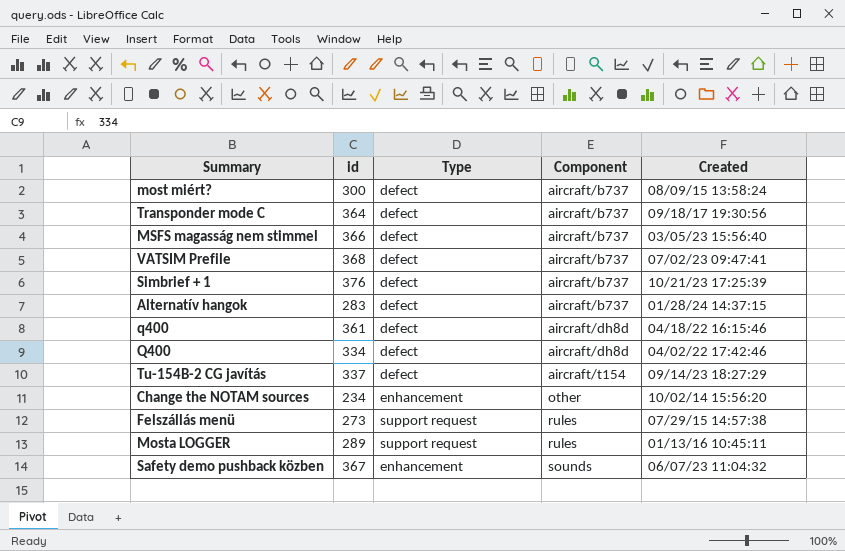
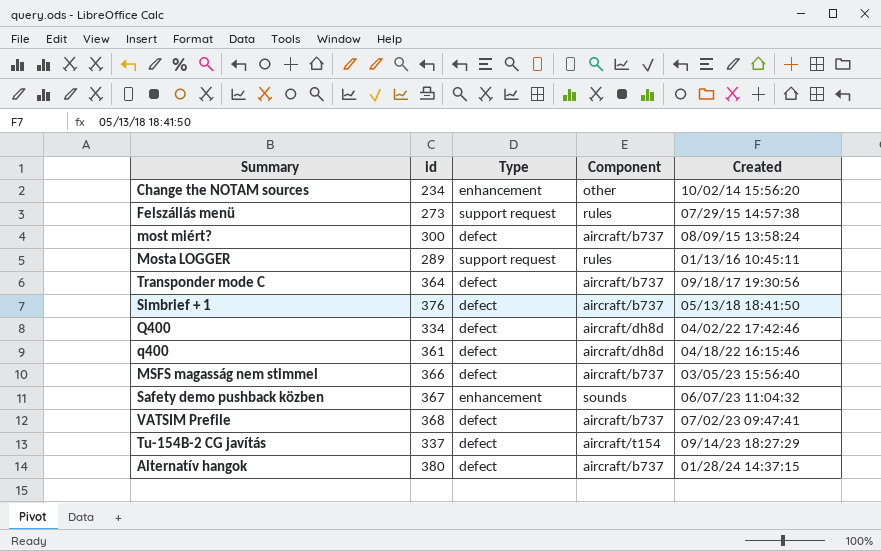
row order: Component ascending -> Created ascending
Simbrief + 1 | Created: 10/21/23 17:25:39 -> 05/13/18 18:41:50
Alternatív hangok | id: 283 -> 380

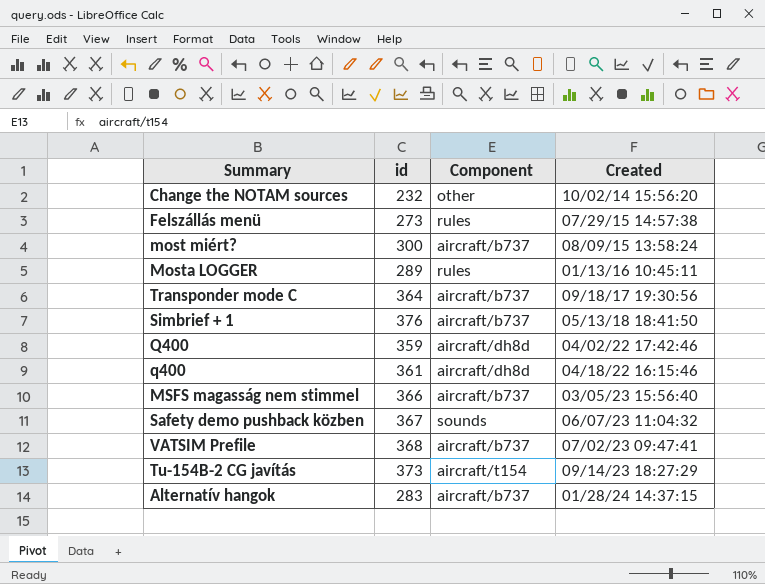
column Type | position: 3 -> none
Change the NOTAM sources | id: 234 -> 232
Q400 | id: 334 -> 359
Tu-154B-2 CG javítás | id: 337 -> 373
Alternatív hangok | id: 380 -> 283

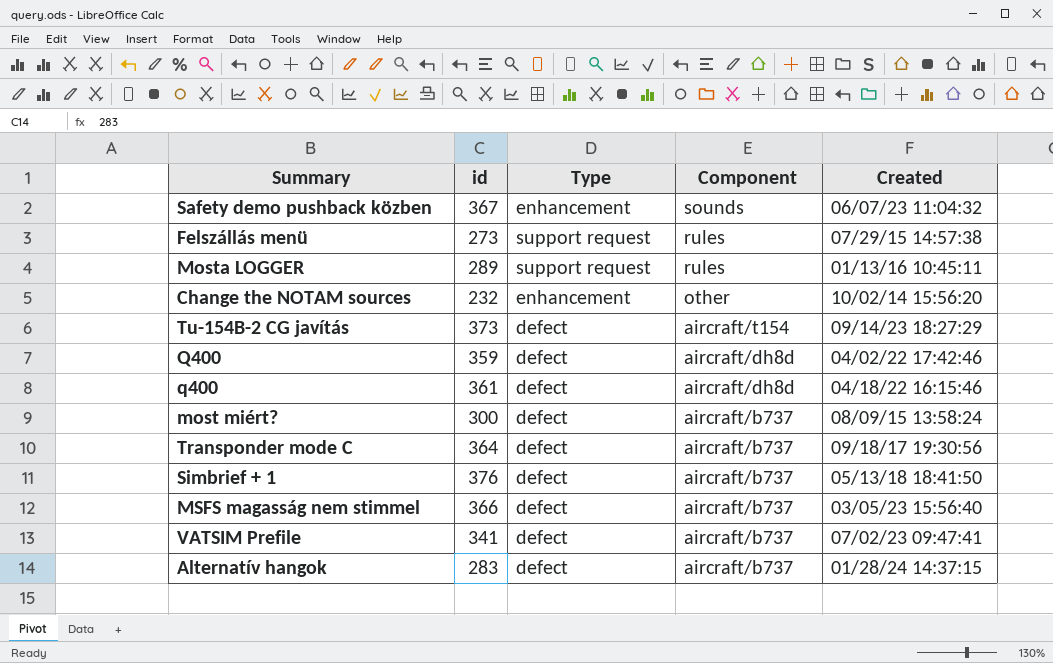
row order: Created ascending -> Component descending
column Type | position: none -> 3
VATSIM Prefile | id: 368 -> 341

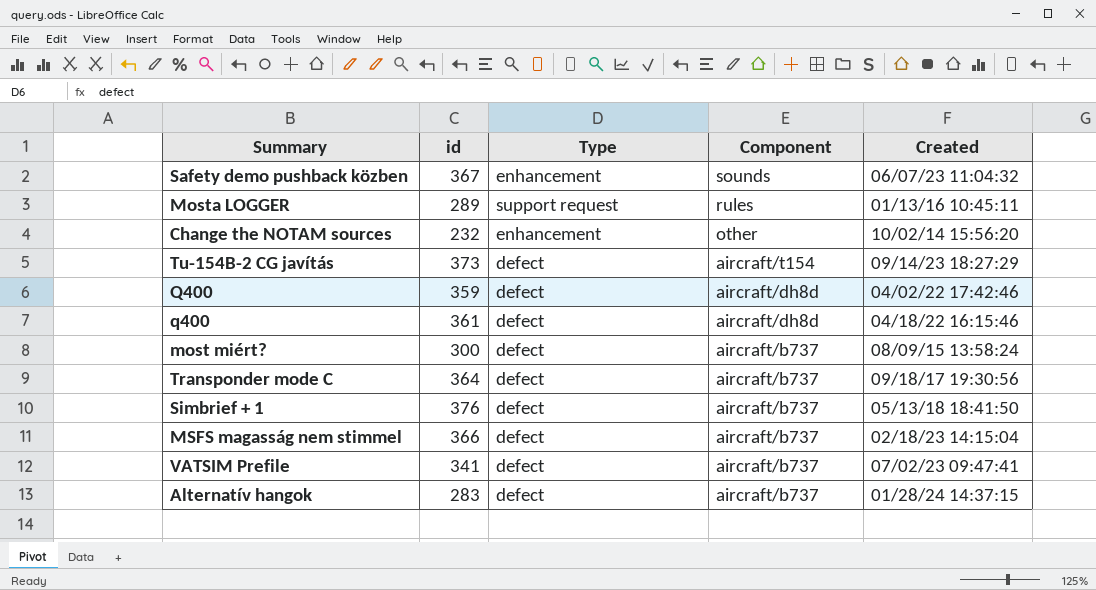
row Felszállás menü: 273 | support request | rules | 07/29/15 14:57:38 -> none
MSFS magasság nem stimmel | Created: 03/05/23 15:56:40 -> 02/18/23 14:15:04

